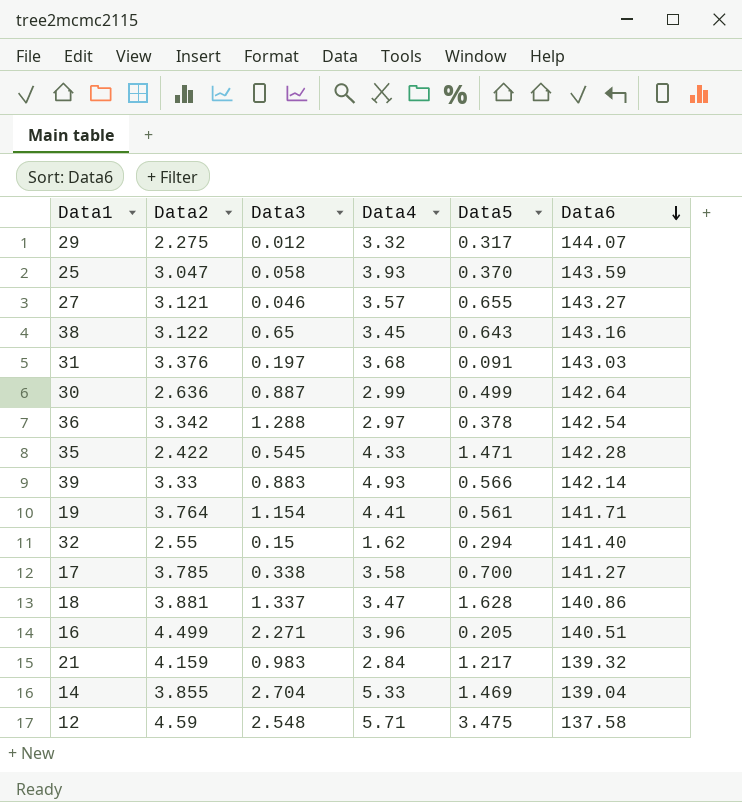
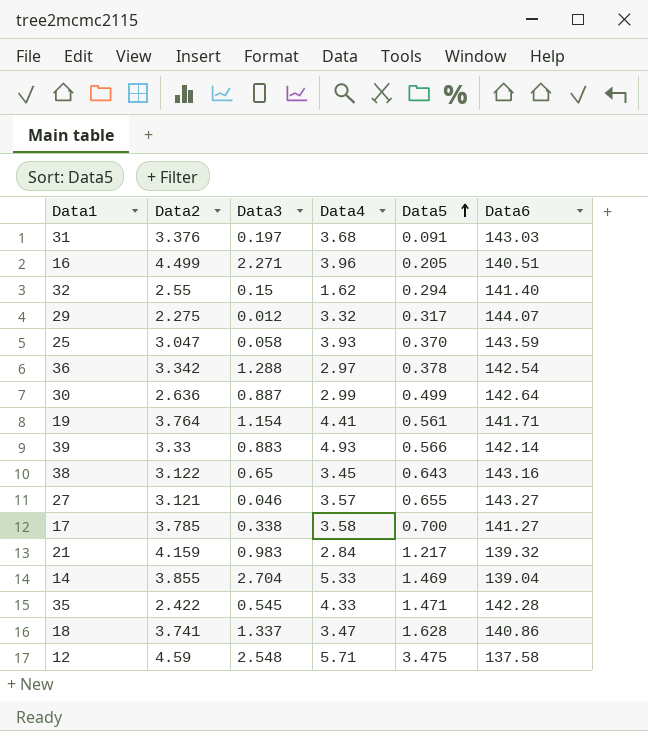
row order: Data6 descending -> Data5 ascending
18 | Data2: 3.881 -> 3.741

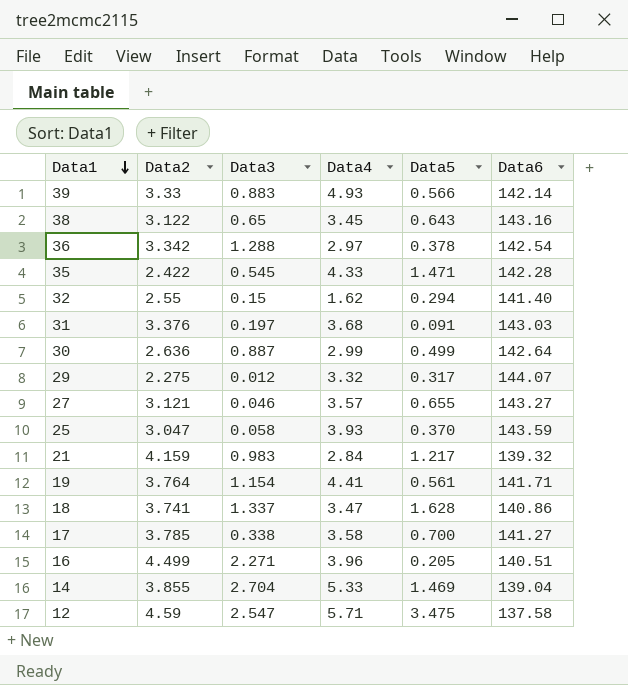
row order: Data5 ascending -> Data1 descending
12 | Data3: 2.548 -> 2.547

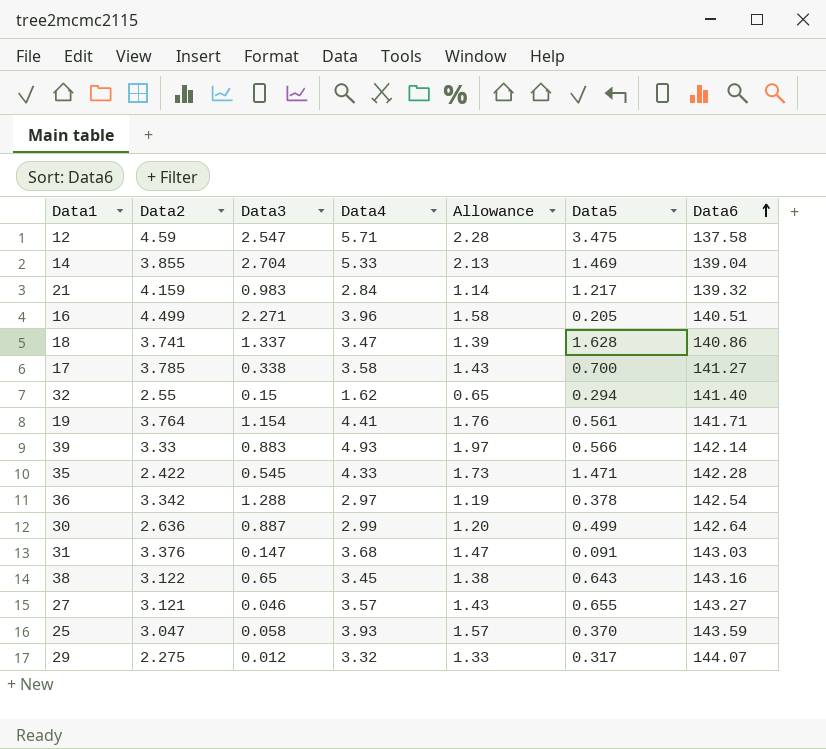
row order: Data1 descending -> Data6 ascending
column Allowance | formula: none -> [Data4] * 0.4
31 | Data3: 0.197 -> 0.147

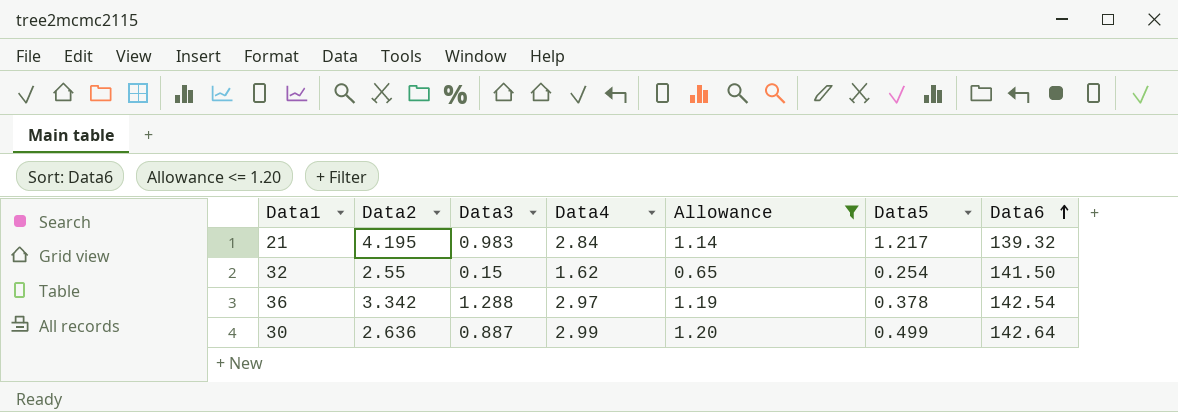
filter: none -> Allowance <= 1.20
21 | Data2: 4.159 -> 4.195
32 | Data5: 0.294 -> 0.254
32 | Data6: 141.40 -> 141.50

